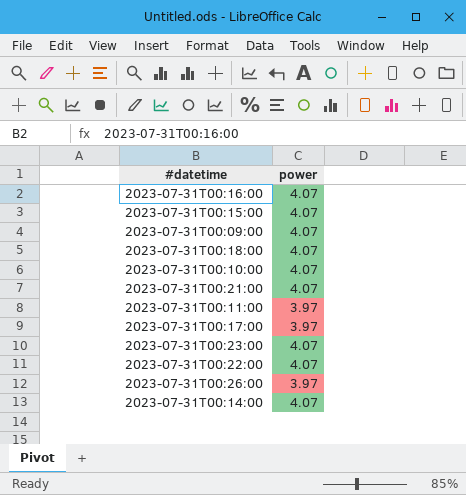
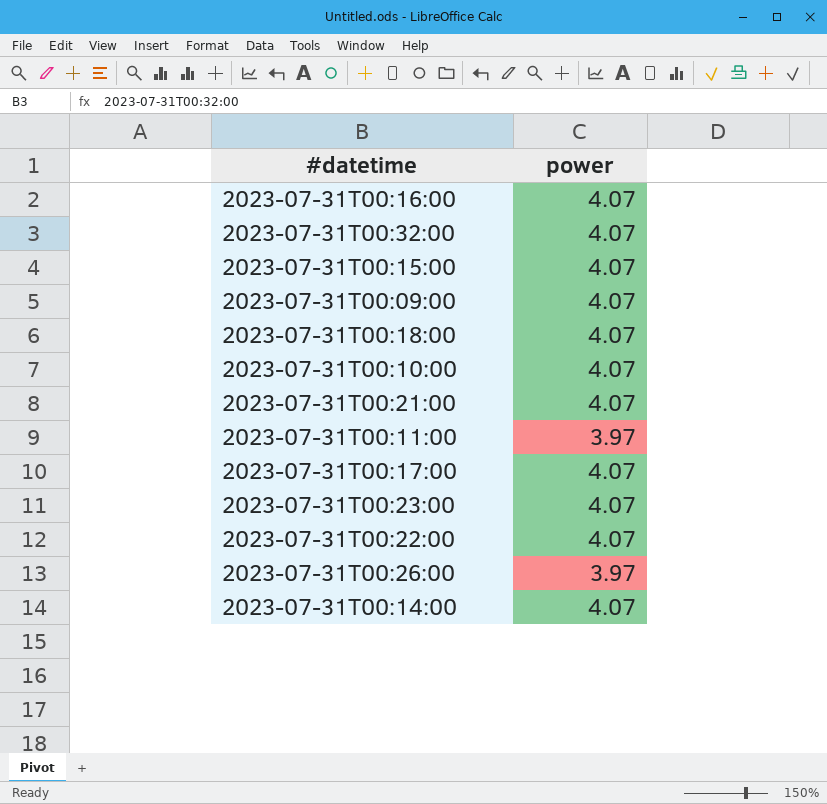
row 2023-07-31T00:32:00: none -> 4.07
2023-07-31T00:17:00 | power: 3.97 -> 4.07

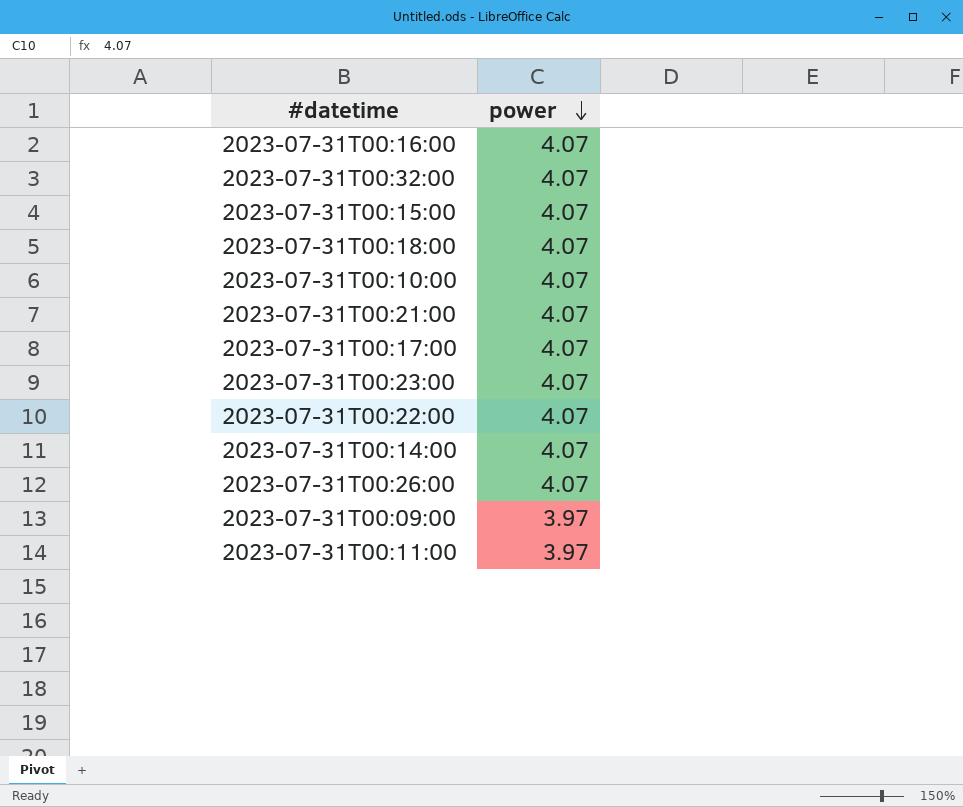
row order: none -> power descending
2023-07-31T00:26:00 | power: 3.97 -> 4.07
2023-07-31T00:09:00 | power: 4.07 -> 3.97

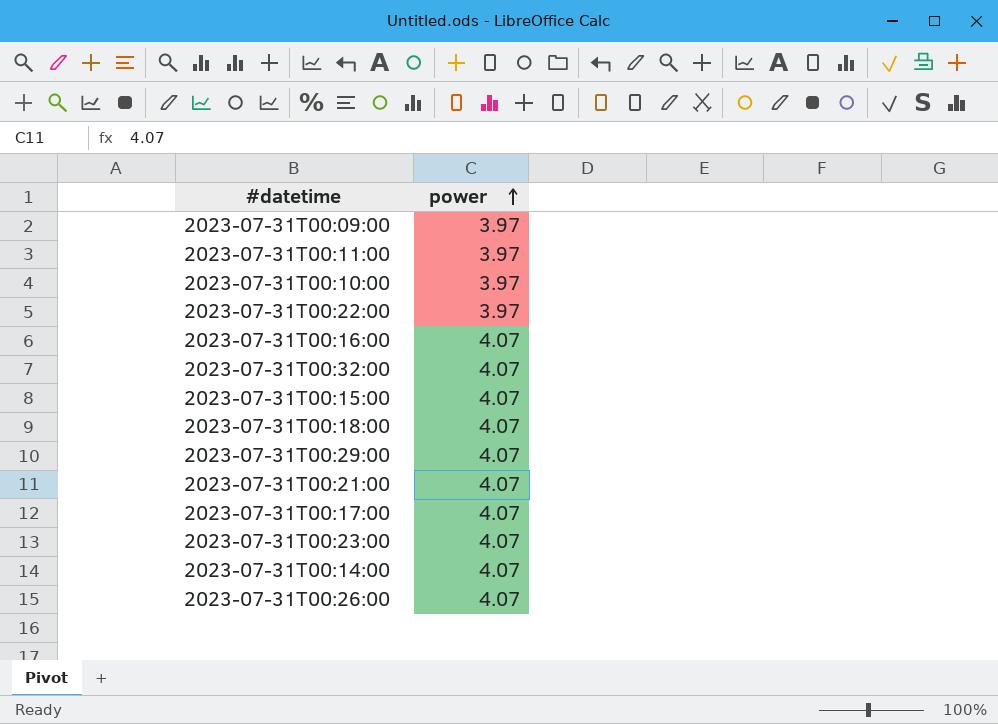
row order: power descending -> power ascending
2023-07-31T00:10:00 | power: 4.07 -> 3.97
2023-07-31T00:22:00 | power: 4.07 -> 3.97
row 2023-07-31T00:29:00: none -> 4.07

